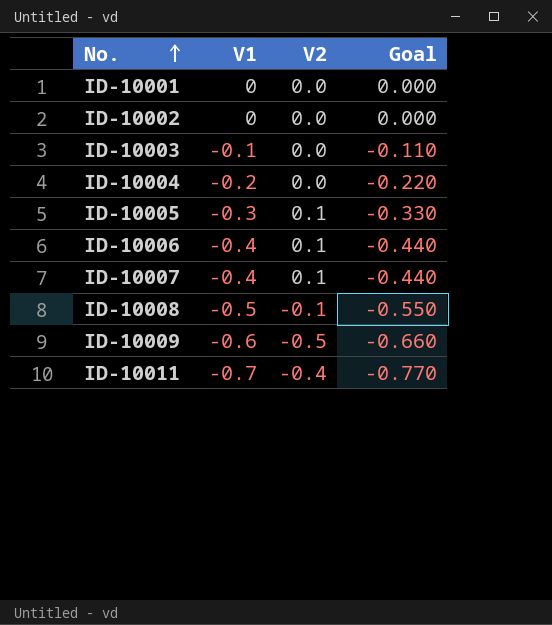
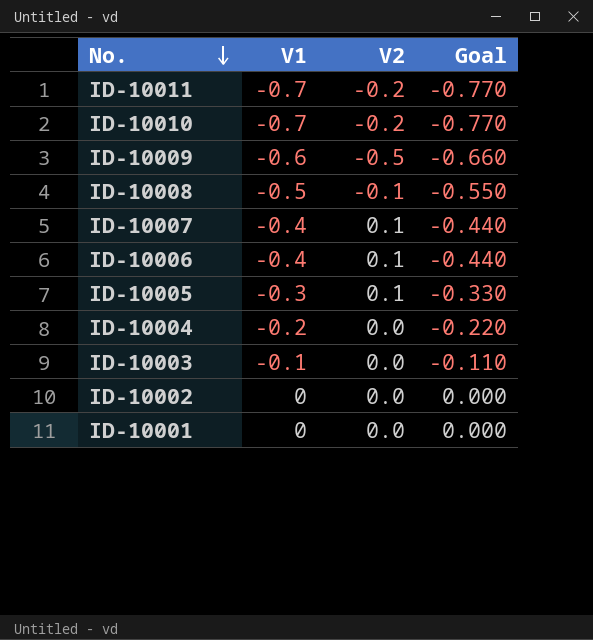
row order: No. ascending -> No. descending
ID-10011 | V2: -0.4 -> -0.2
row ID-10010: none -> -0.7 | -0.2 | -0.770

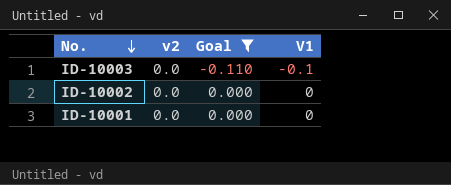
filter: none -> Goal >= -0.110
column name: V2 -> v2
column V1 | position: 2 -> 4

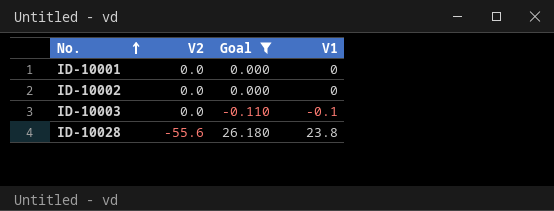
row order: No. descending -> No. ascending
column name: v2 -> V2
row ID-10028: none -> -55.6 | 26.180 | 23.8

